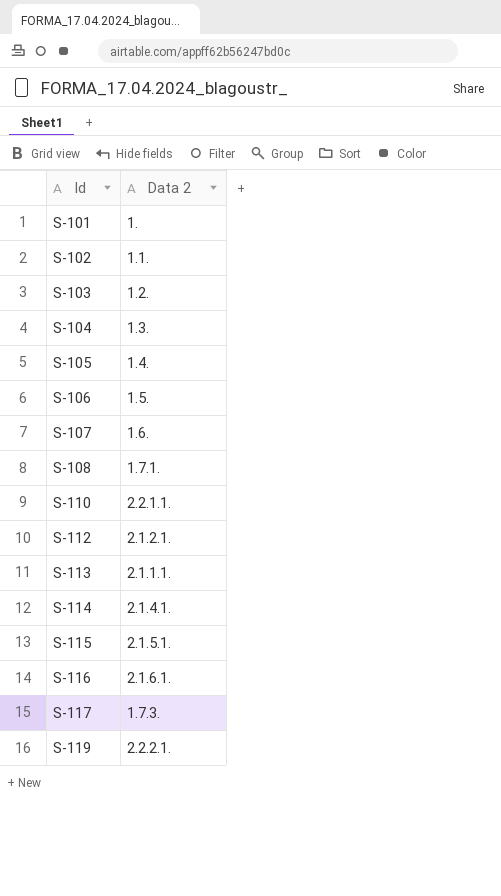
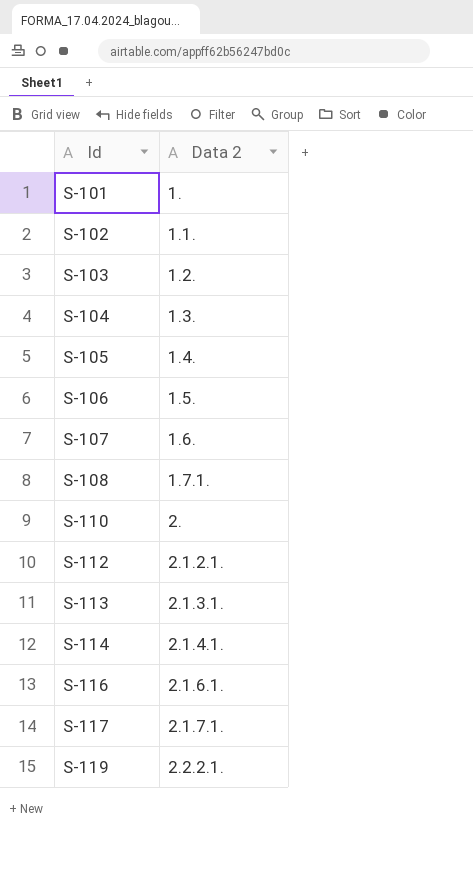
row S-115: 2.1.5.1. -> none
S-110 | Data 2: 2.2.1.1. -> 2.
S-113 | Data 2: 2.1.1.1. -> 2.1.3.1.
S-117 | Data 2: 1.7.3. -> 2.1.7.1.

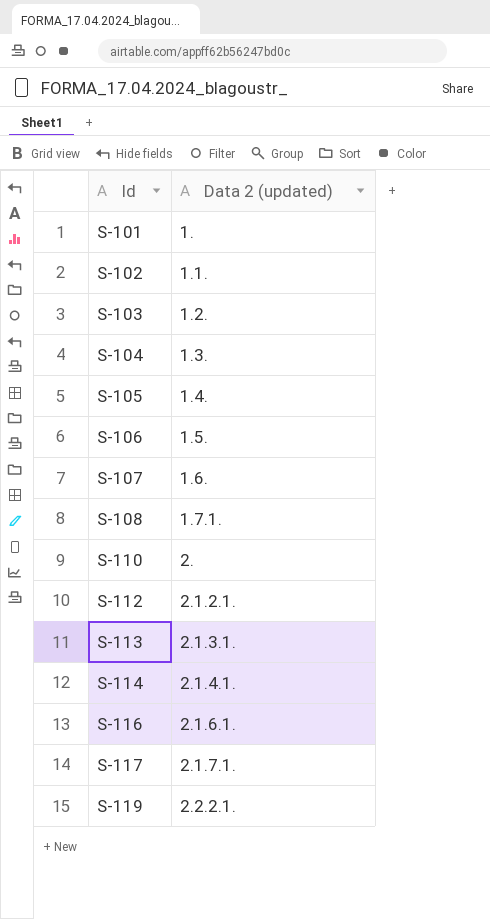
column name: Data 2 -> Data 2 (updated)

